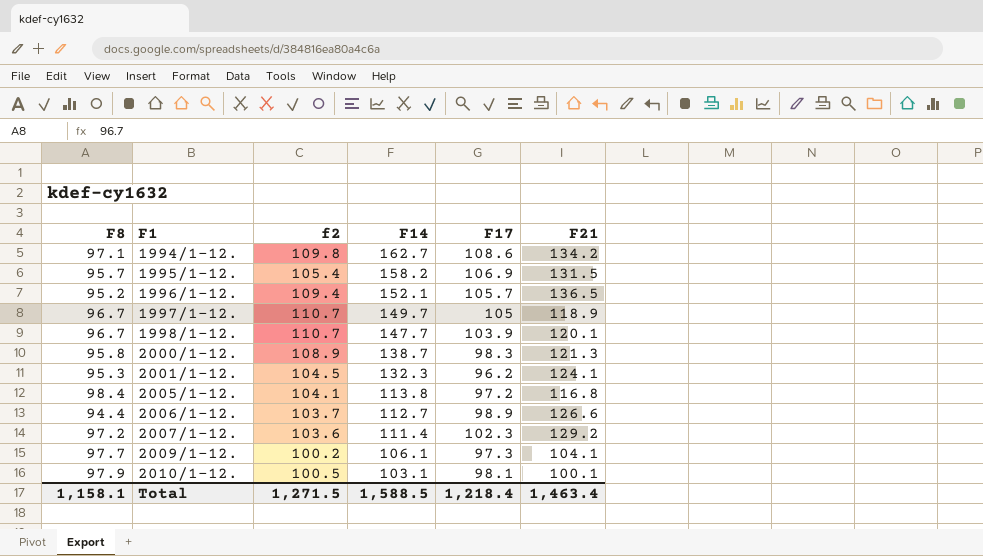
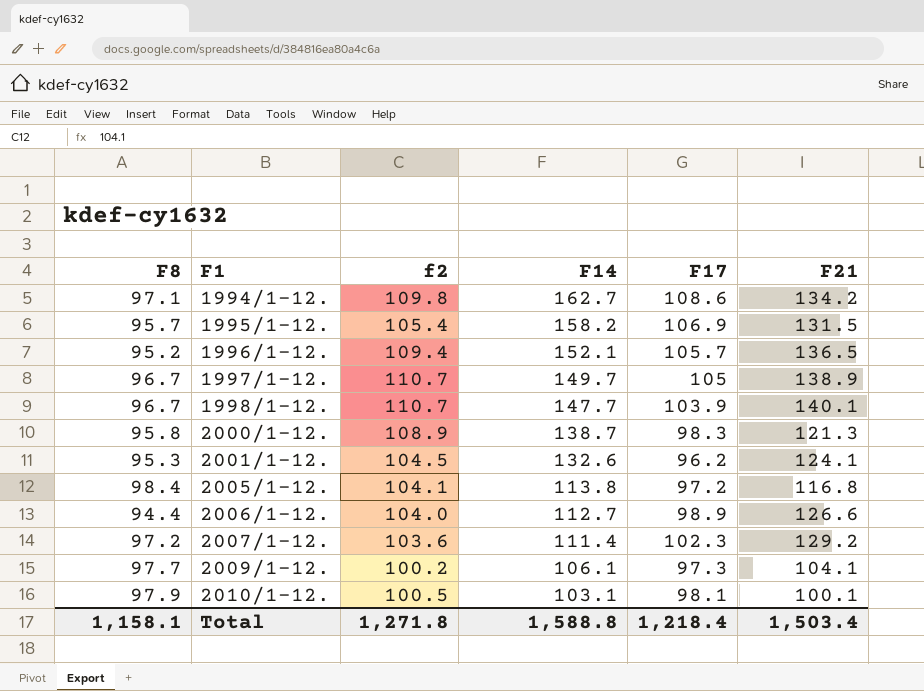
1997/1-12. | F21: 118.9 -> 138.9
1998/1-12. | F21: 120.1 -> 140.1
2001/1-12. | F14: 132.3 -> 132.6
2006/1-12. | f2: 103.7 -> 104.0
Total | f2: 1,271.5 -> 1,271.8
Total | F14: 1,588.5 -> 1,588.8
Total | F21: 1,463.4 -> 1,503.4

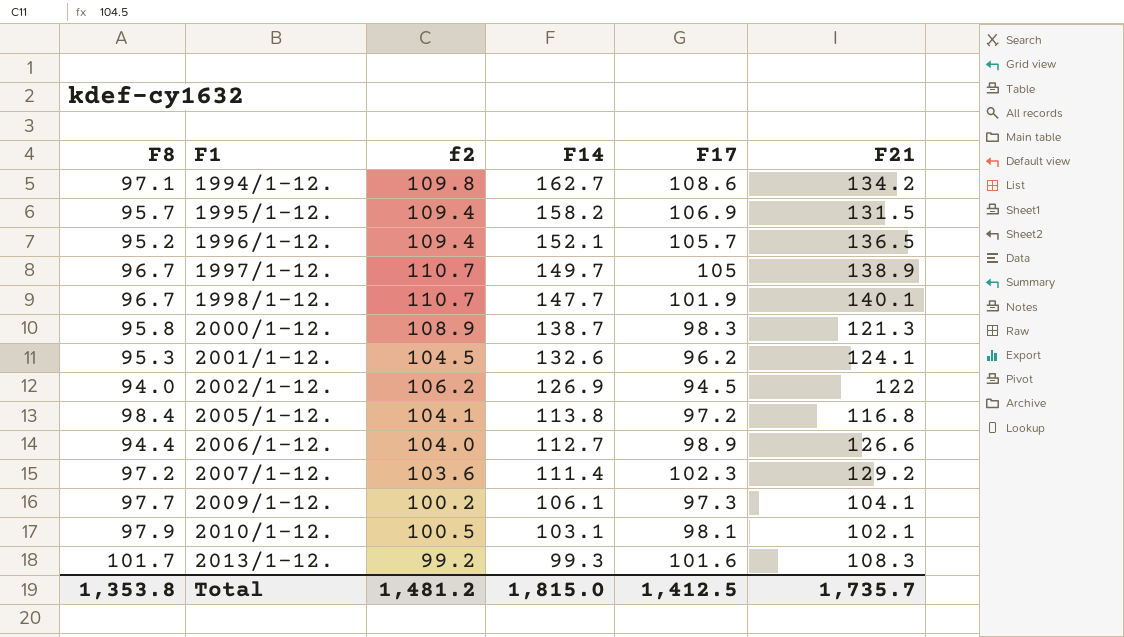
1995/1-12. | f2: 105.4 -> 109.4
1998/1-12. | F17: 103.9 -> 101.9
row 2002/1-12.: none -> 94.0 | 106.2 | 126.9 | 94.5 | 122
2010/1-12. | F21: 100.1 -> 102.1
row 2013/1-12.: none -> 101.7 | 99.2 | 99.3 | 101.6 | 108.3
Total | F8: 1,158.1 -> 1,353.8
Total | f2: 1,271.8 -> 1,481.2
Total | F14: 1,588.8 -> 1,815.0
Total | F17: 1,218.4 -> 1,412.5
Total | F21: 1,503.4 -> 1,735.7

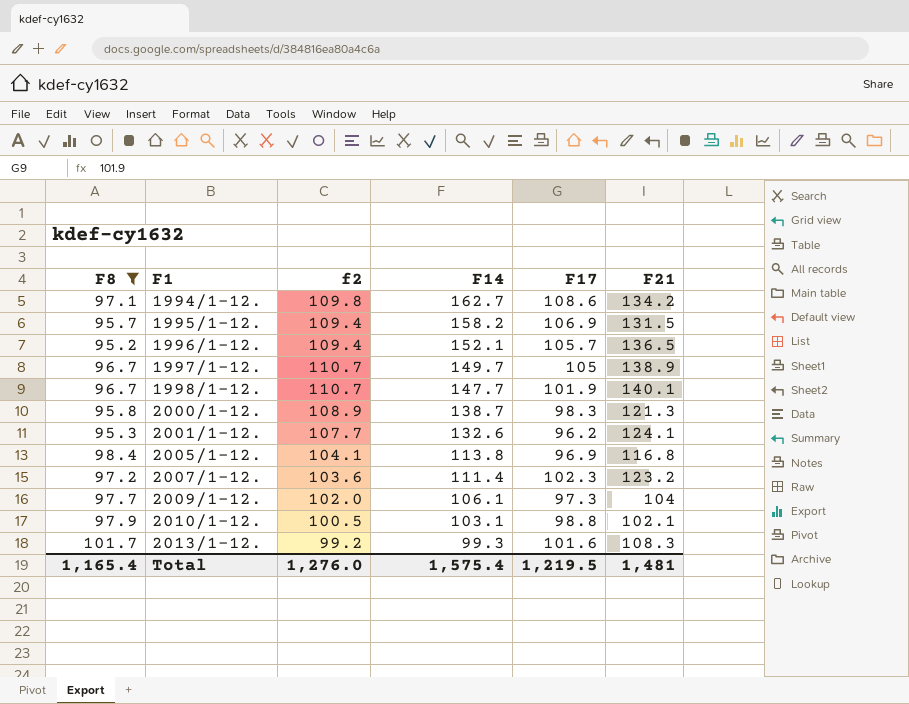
filter: none -> F8 >= 95.2
2001/1-12. | f2: 104.5 -> 107.7
2005/1-12. | F17: 97.2 -> 96.9
2007/1-12. | F21: 129.2 -> 123.2
2009/1-12. | f2: 100.2 -> 102.0
2009/1-12. | F21: 104.1 -> 104
2010/1-12. | F17: 98.1 -> 98.8
Total | F8: 1,353.8 -> 1,165.4
Total | f2: 1,481.2 -> 1,276.0
Total | F14: 1,815.0 -> 1,575.4
Total | F17: 1,412.5 -> 1,219.5
Total | F21: 1,735.7 -> 1,481

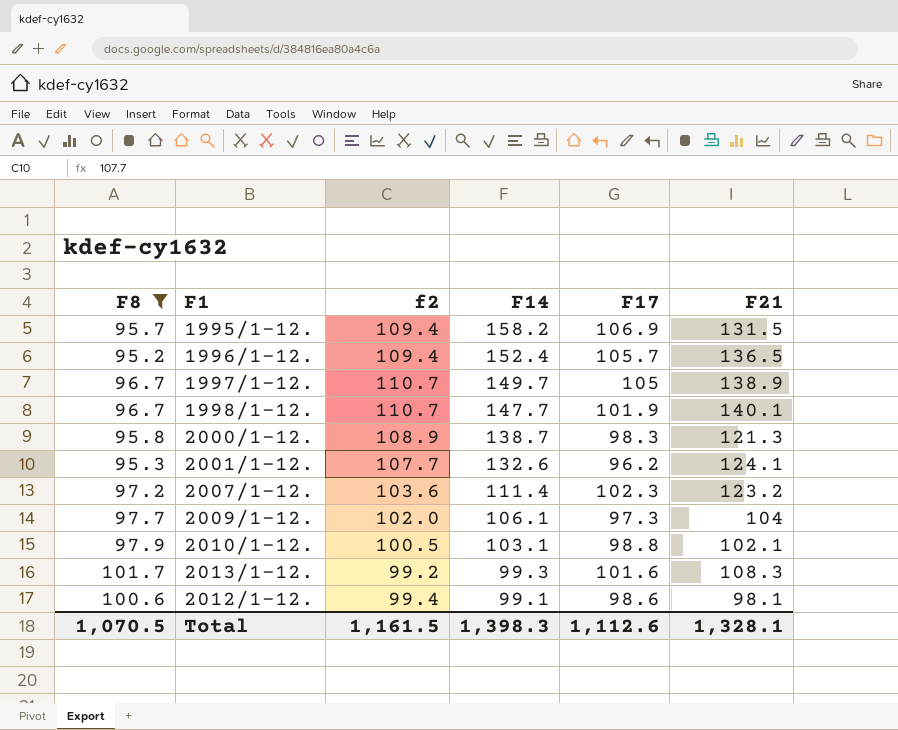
row 1994/1-12.: 97.1 | 109.8 | 162.7 | 108.6 | 134.2 -> none
row 2005/1-12.: 98.4 | 104.1 | 113.8 | 96.9 | 116.8 -> none
1996/1-12. | F14: 152.1 -> 152.4
row 2012/1-12.: none -> 100.6 | 99.4 | 99.1 | 98.6 | 98.1
Total | F8: 1,165.4 -> 1,070.5
Total | f2: 1,276.0 -> 1,161.5
Total | F14: 1,575.4 -> 1,398.3
Total | F17: 1,219.5 -> 1,112.6
Total | F21: 1,481 -> 1,328.1

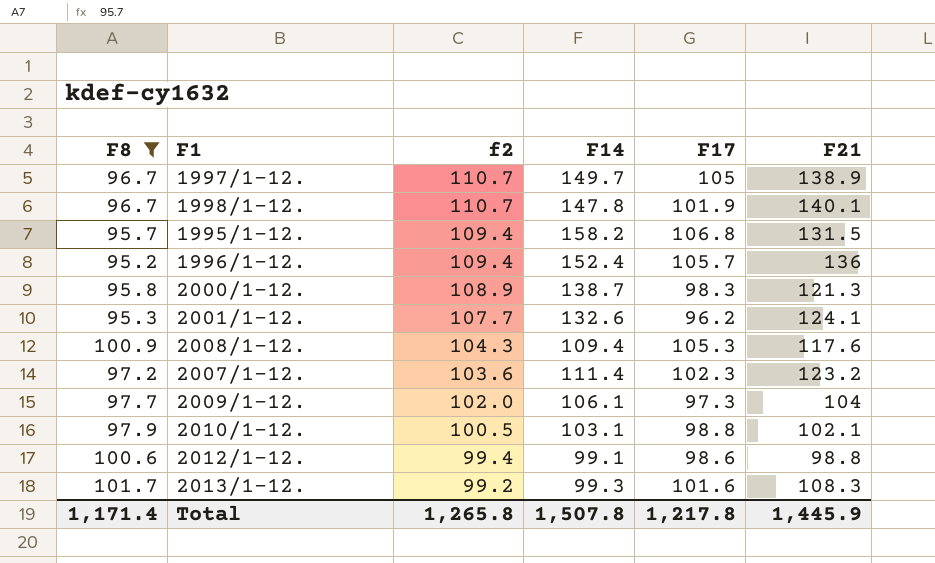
row order: F14 descending -> f2 descending
1998/1-12. | F14: 147.7 -> 147.8
1995/1-12. | F17: 106.9 -> 106.8
1996/1-12. | F21: 136.5 -> 136
row 2008/1-12.: none -> 100.9 | 104.3 | 109.4 | 105.3 | 117.6
2012/1-12. | F21: 98.1 -> 98.8
Total | F8: 1,070.5 -> 1,171.4
Total | f2: 1,161.5 -> 1,265.8
Total | F14: 1,398.3 -> 1,507.8
Total | F17: 1,112.6 -> 1,217.8
Total | F21: 1,328.1 -> 1,445.9

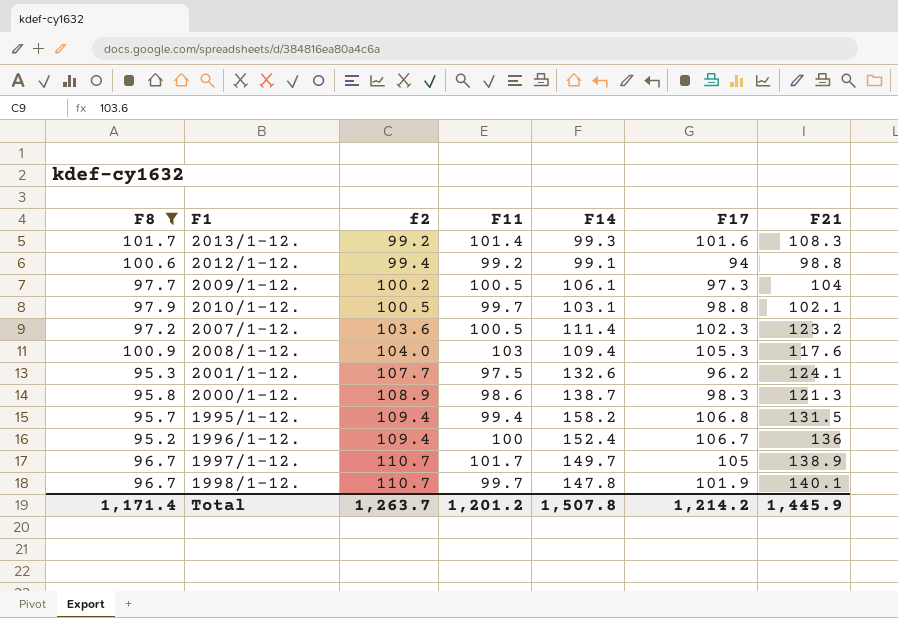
row order: f2 descending -> f2 ascending
column F11 | position: none -> 4
2012/1-12. | F17: 98.6 -> 94
2009/1-12. | f2: 102.0 -> 100.2
2008/1-12. | f2: 104.3 -> 104.0
1996/1-12. | F17: 105.7 -> 106.7
Total | f2: 1,265.8 -> 1,263.7
Total | F17: 1,217.8 -> 1,214.2

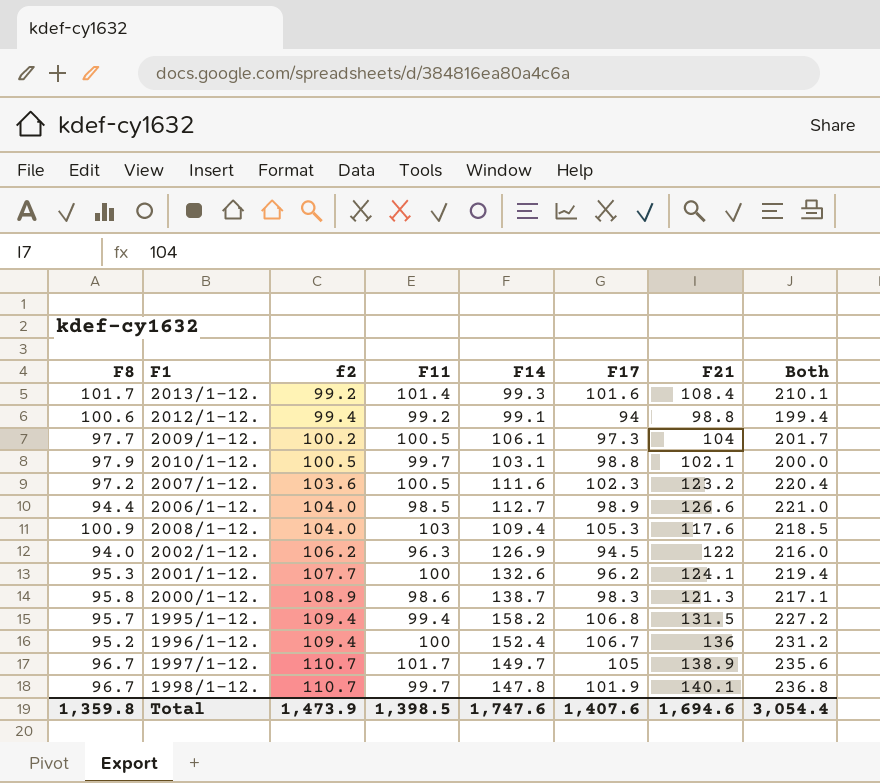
filter: F8 >= 95.2 -> none
column Both | formula: none -> [F8] + [F21]
2013/1-12. | F21: 108.3 -> 108.4
2007/1-12. | F14: 111.4 -> 111.6
2001/1-12. | F11: 97.5 -> 100
Total | F8: 1,171.4 -> 1,359.8
Total | f2: 1,263.7 -> 1,473.9
Total | F11: 1,201.2 -> 1,398.5
Total | F14: 1,507.8 -> 1,747.6
Total | F17: 1,214.2 -> 1,407.6
Total | F21: 1,445.9 -> 1,694.6

